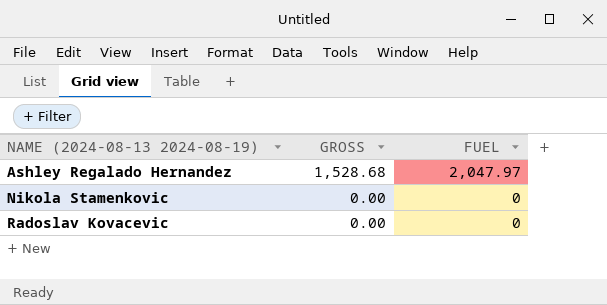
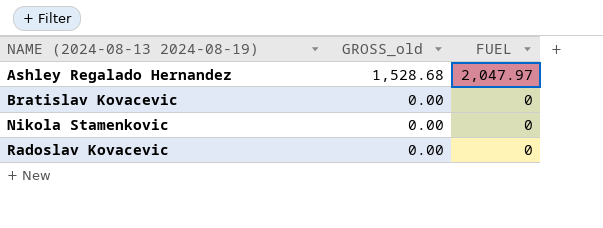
column name: GROSS -> GROSS_old
row Bratislav Kovacevic: none -> 0.00 | 0

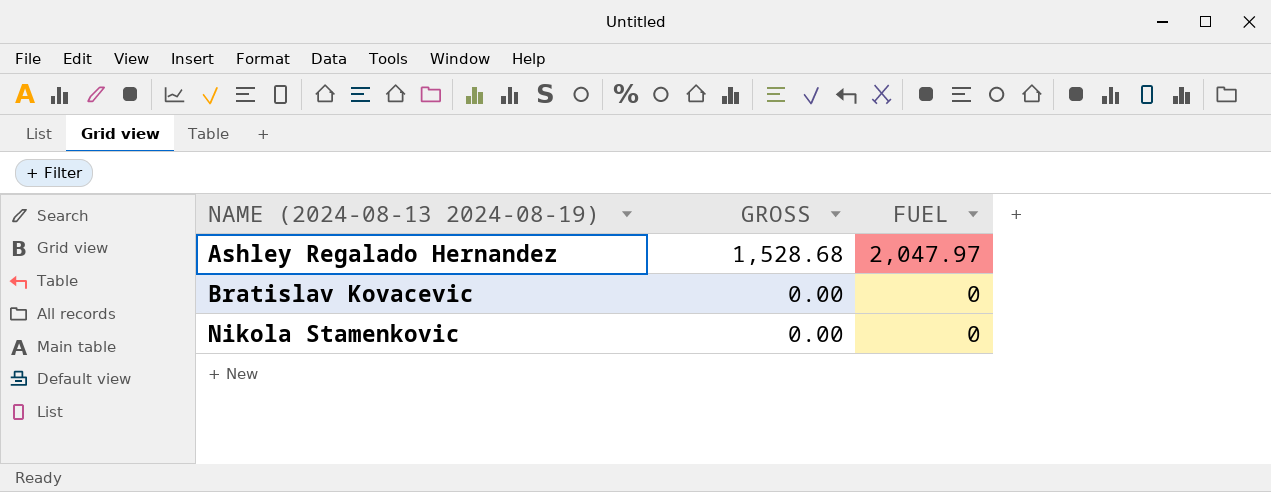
column name: GROSS_old -> GROSS
row Radoslav Kovacevic: 0.00 | 0 -> none

